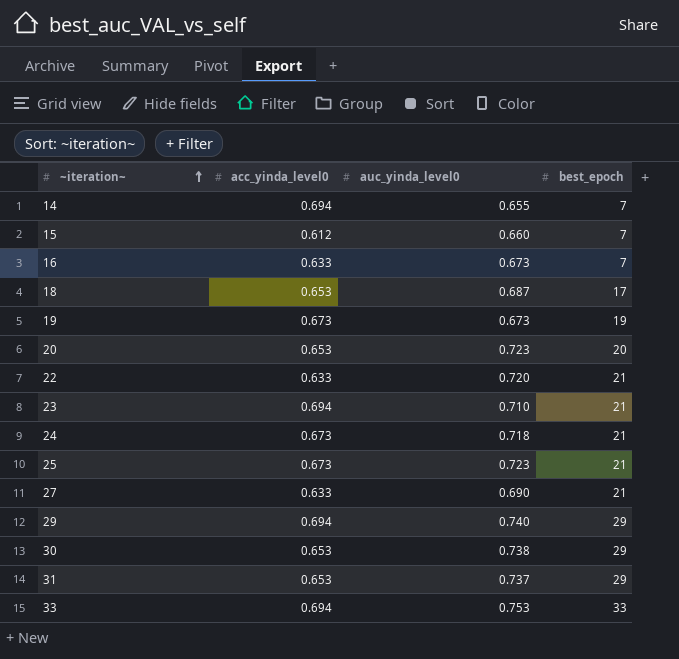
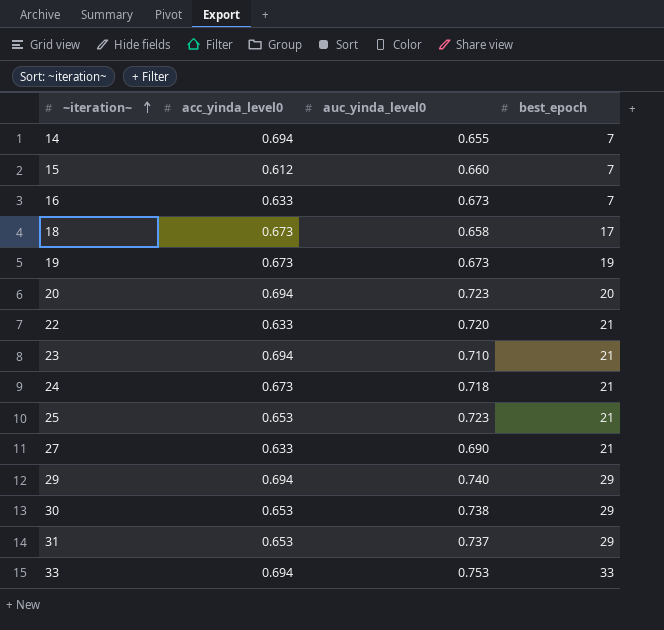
18 | acc_yinda_level0: 0.653 -> 0.673
18 | auc_yinda_level0: 0.687 -> 0.658
20 | acc_yinda_level0: 0.653 -> 0.694
25 | acc_yinda_level0: 0.673 -> 0.653

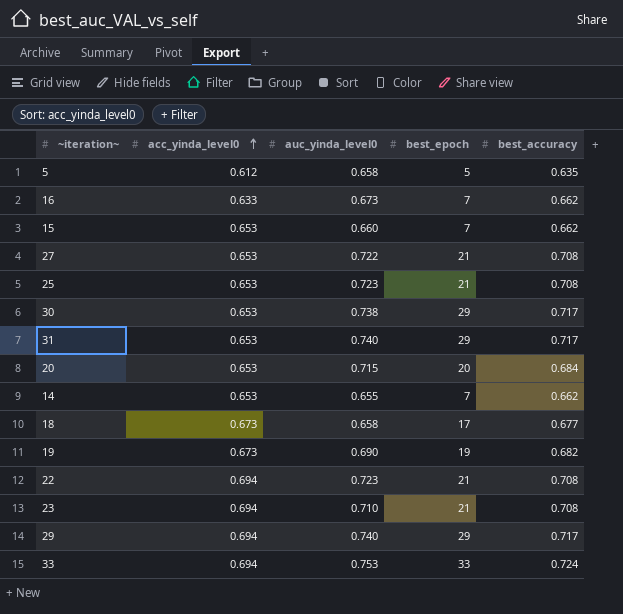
row order: ~iteration~ ascending -> acc_yinda_level0 ascending
column best_accuracy | position: none -> 5
row 24: 0.673 | 0.718 | 21 -> none
row 5: none -> 0.612 | 0.658 | 5 | 0.635
15 | acc_yinda_level0: 0.612 -> 0.653
27 | acc_yinda_level0: 0.633 -> 0.653
27 | auc_yinda_level0: 0.690 -> 0.722
31 | auc_yinda_level0: 0.737 -> 0.740
20 | acc_yinda_level0: 0.694 -> 0.653
20 | auc_yinda_level0: 0.723 -> 0.715
14 | acc_yinda_level0: 0.694 -> 0.653
19 | auc_yinda_level0: 0.673 -> 0.690
22 | acc_yinda_level0: 0.633 -> 0.694
22 | auc_yinda_level0: 0.720 -> 0.723

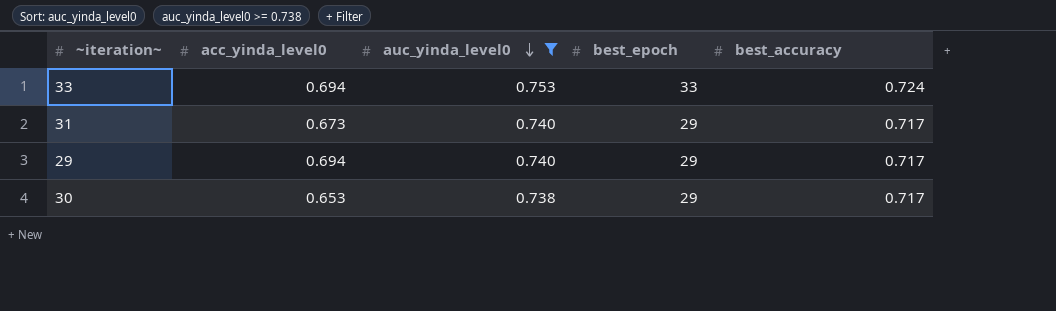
filter: none -> auc_yinda_level0 >= 0.738
row order: acc_yinda_level0 ascending -> auc_yinda_level0 descending
31 | acc_yinda_level0: 0.653 -> 0.673

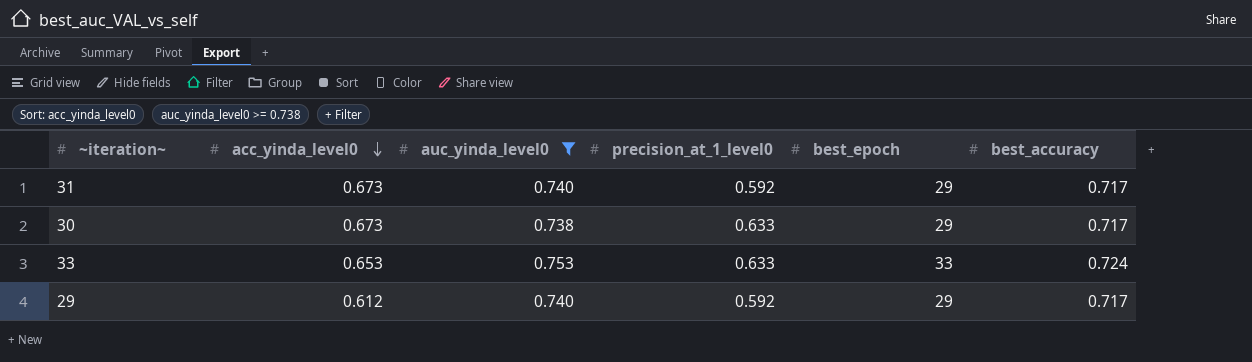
row order: auc_yinda_level0 descending -> acc_yinda_level0 descending
column precision_at_1_level0 | position: none -> 4
30 | acc_yinda_level0: 0.653 -> 0.673
33 | acc_yinda_level0: 0.694 -> 0.653
29 | acc_yinda_level0: 0.694 -> 0.612

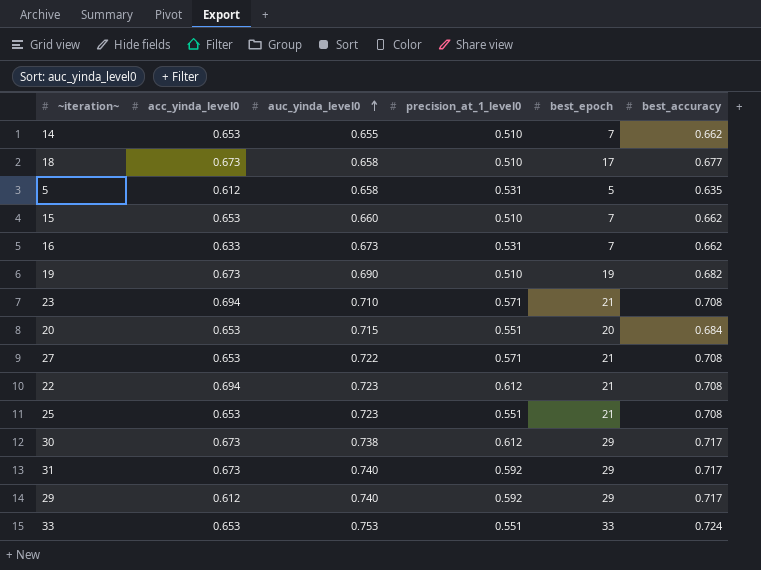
filter: auc_yinda_level0 >= 0.738 -> none
row order: acc_yinda_level0 descending -> auc_yinda_level0 ascending
30 | precision_at_1_level0: 0.633 -> 0.612
33 | precision_at_1_level0: 0.633 -> 0.551

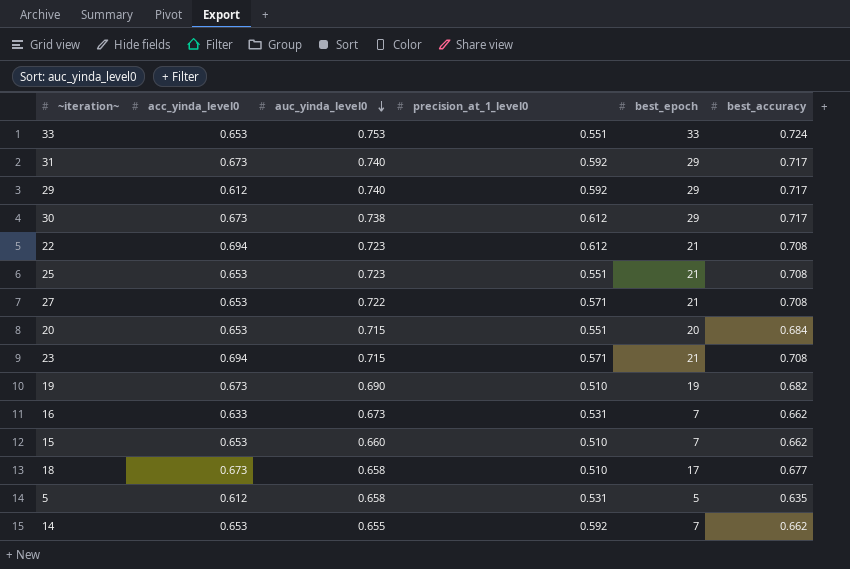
row order: auc_yinda_level0 ascending -> auc_yinda_level0 descending
23 | auc_yinda_level0: 0.710 -> 0.715
14 | precision_at_1_level0: 0.510 -> 0.592

